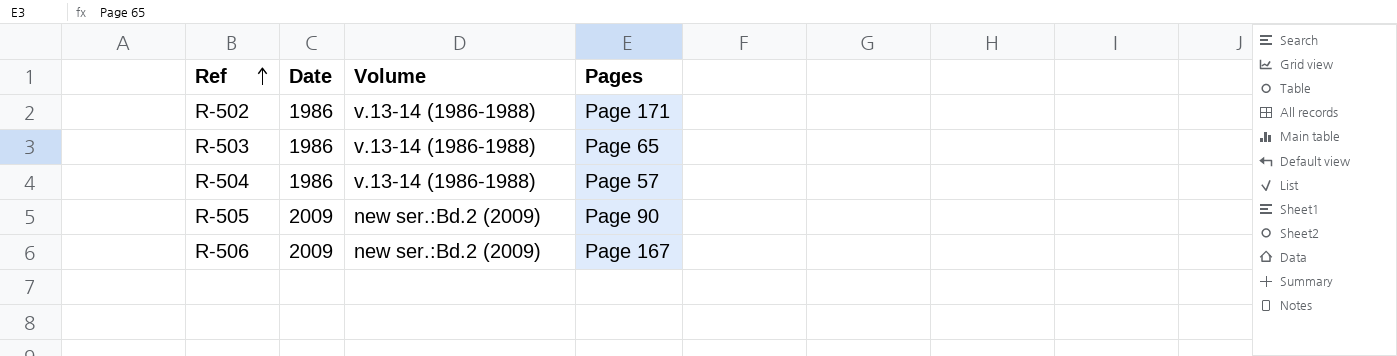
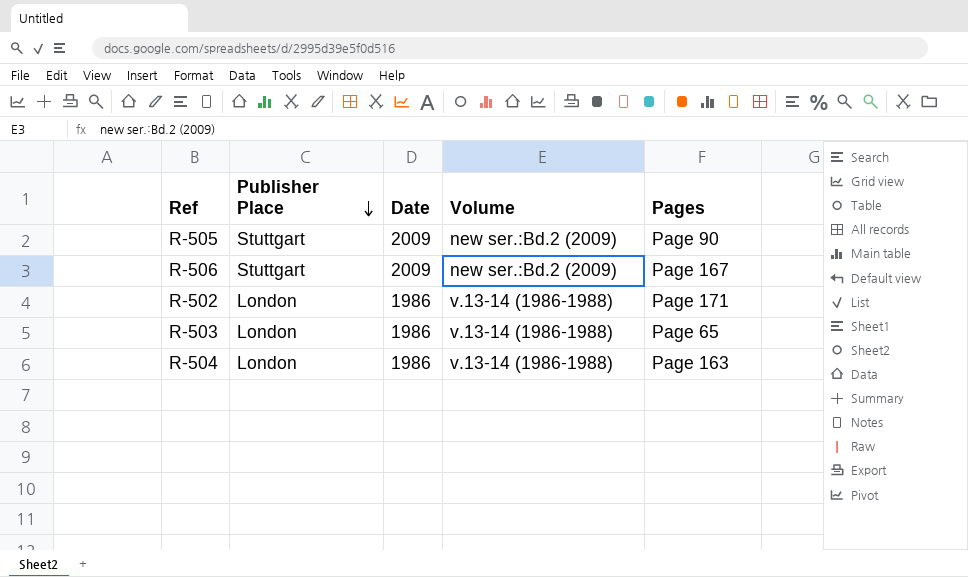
row order: Ref ascending -> Publisher Place descending
column Publisher Place | position: none -> 2
R-504 | Pages: Page 57 -> Page 163

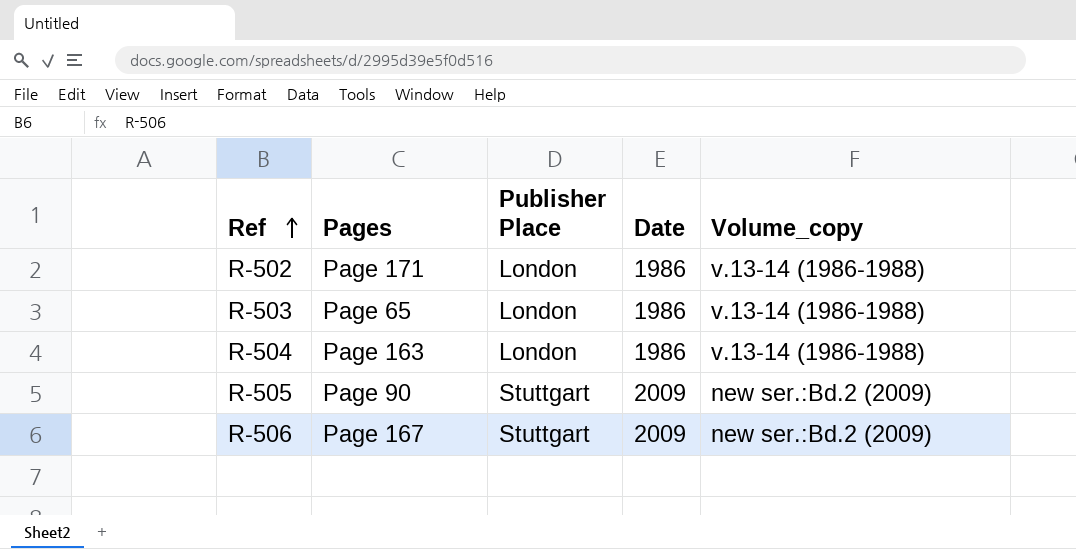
row order: Publisher Place descending -> Ref ascending
column Pages | position: 5 -> 2
column name: Volume -> Volume_copy

